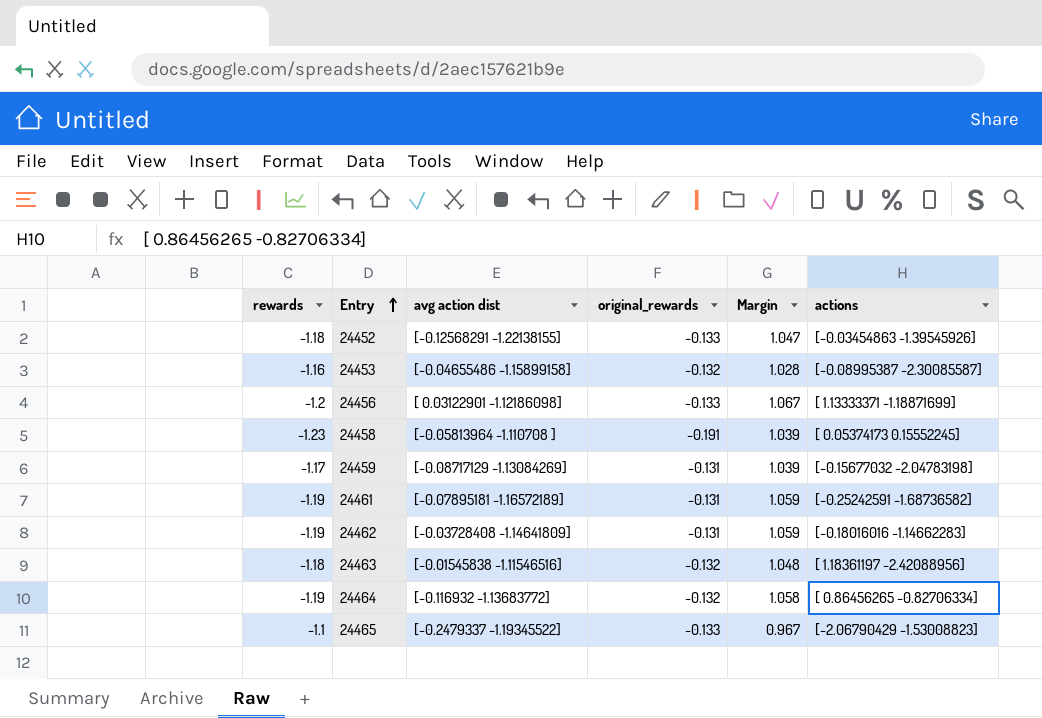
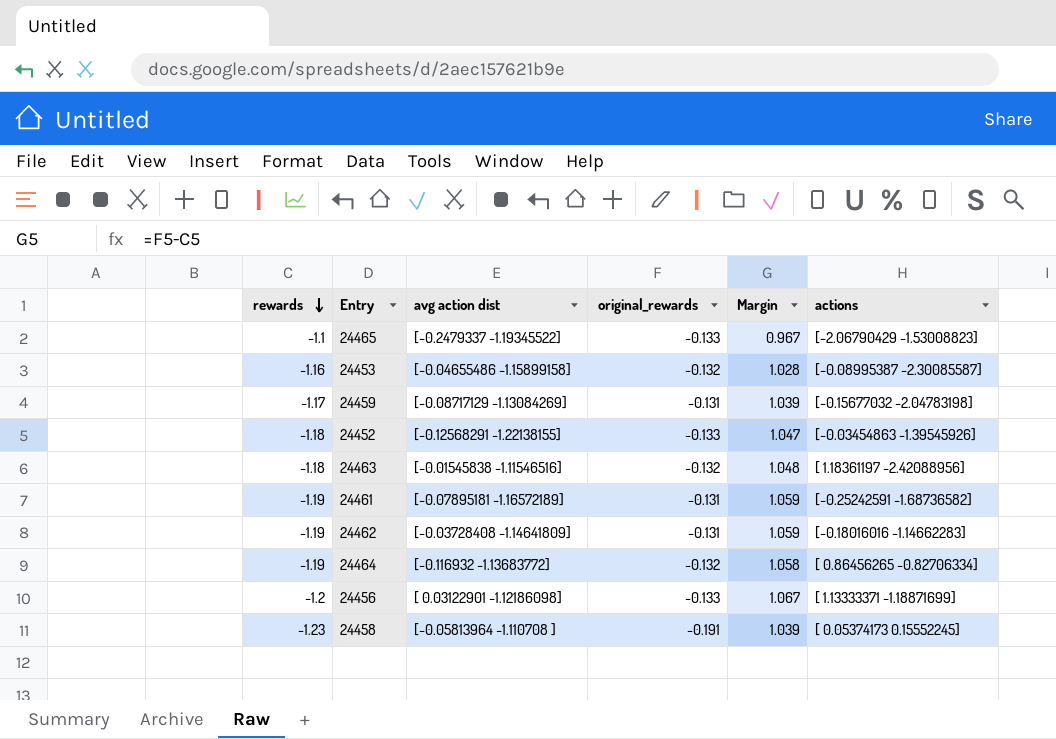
row order: Entry ascending -> rewards descending

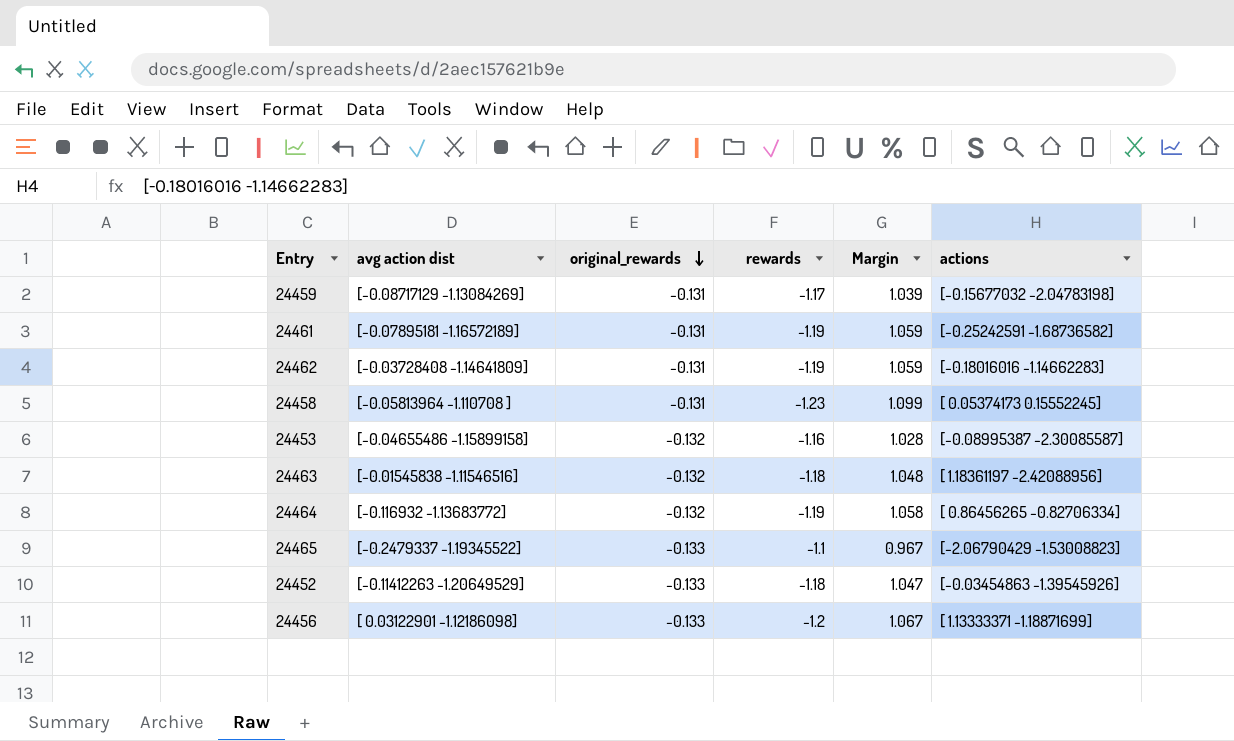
row order: rewards descending -> original_rewards descending
column rewards | position: 1 -> 4
24458 | original_rewards: -0.191 -> -0.131
24458 | Margin: 1.039 -> 1.099
24452 | avg action dist: [-0.12568291 -1.22138155] -> [-0.11412263 -1.20649529]

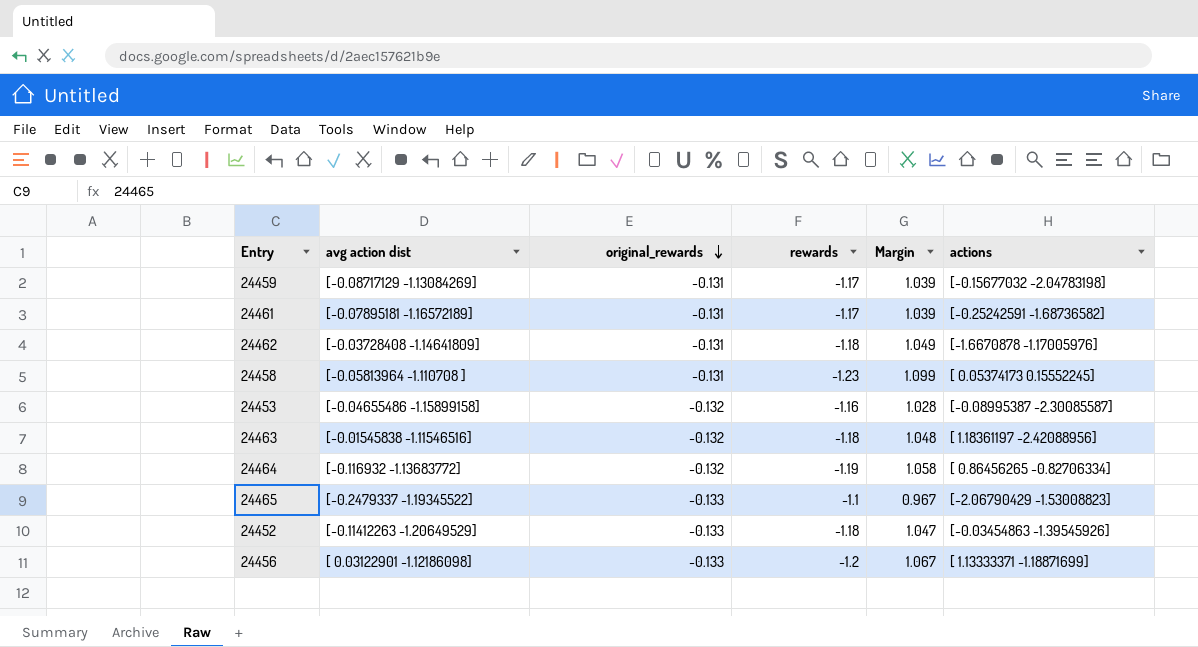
24461 | rewards: -1.19 -> -1.17
24461 | Margin: 1.059 -> 1.039
24462 | rewards: -1.19 -> -1.18
24462 | Margin: 1.059 -> 1.049
24462 | actions: [-0.18016016 -1.14662283] -> [-1.6670878 -1.17005976]

